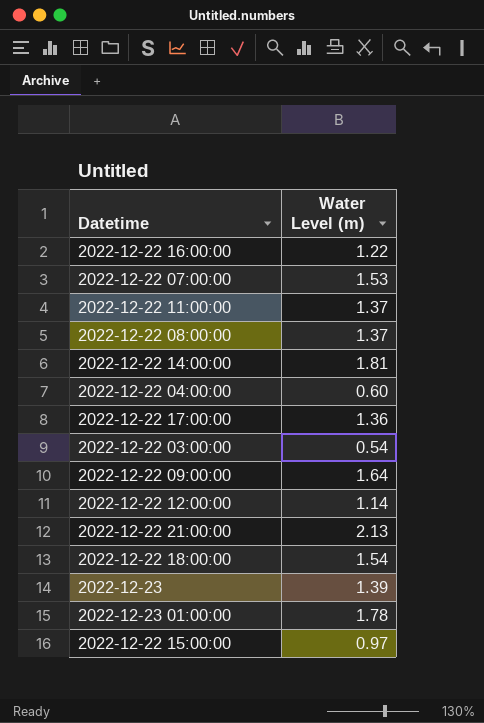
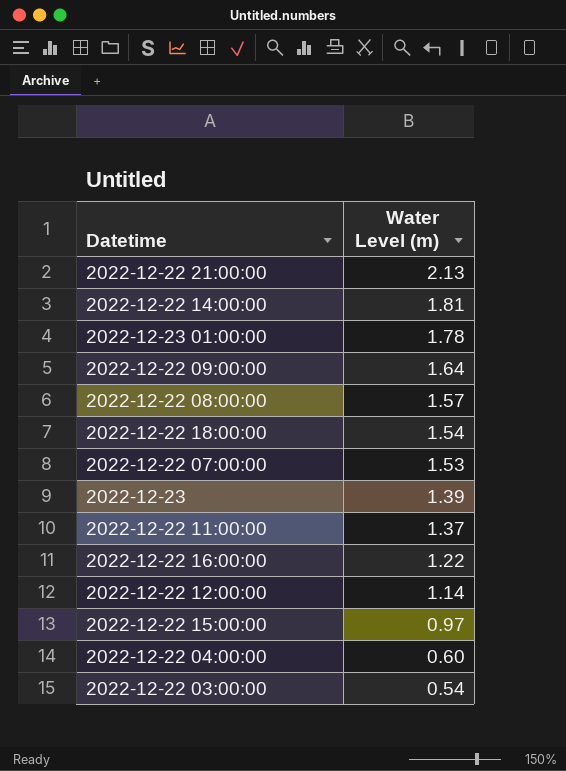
row order: none -> Water Level (m) descending
row 2022-12-22 17:00:00: 1.36 -> none
2022-12-22 08:00:00 | Water Level (m): 1.37 -> 1.57

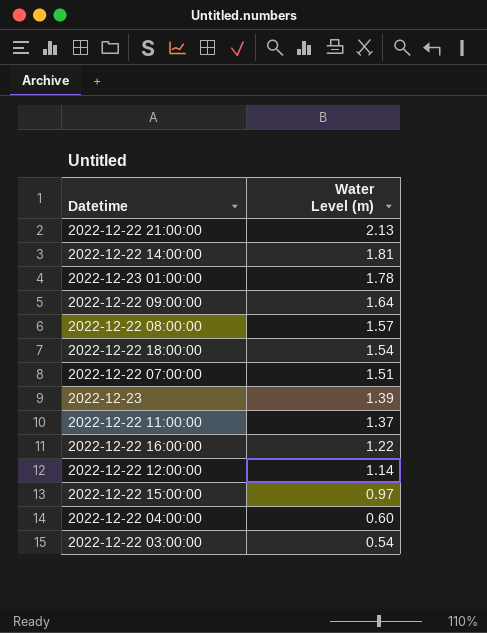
2022-12-22 07:00:00 | Water Level (m): 1.53 -> 1.51

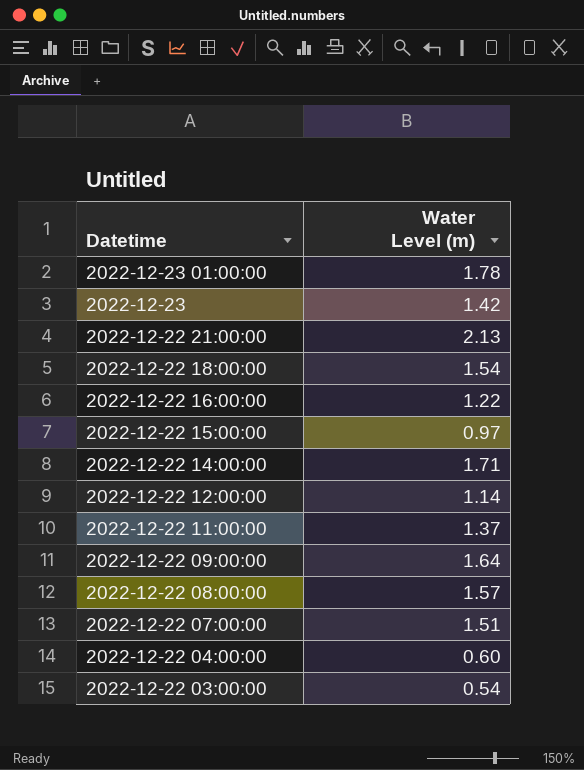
row order: Water Level (m) descending -> Datetime descending
2022-12-23 | Water Level (m): 1.39 -> 1.42
2022-12-22 14:00:00 | Water Level (m): 1.81 -> 1.71

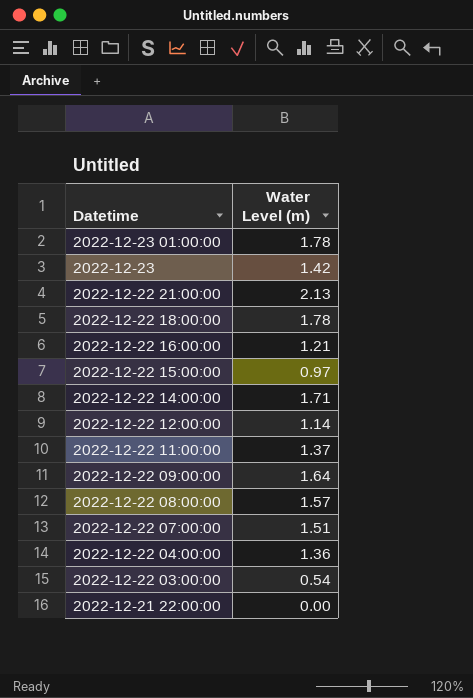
2022-12-22 18:00:00 | Water Level (m): 1.54 -> 1.78
2022-12-22 16:00:00 | Water Level (m): 1.22 -> 1.21
2022-12-22 04:00:00 | Water Level (m): 0.60 -> 1.36
row 2022-12-21 22:00:00: none -> 0.00

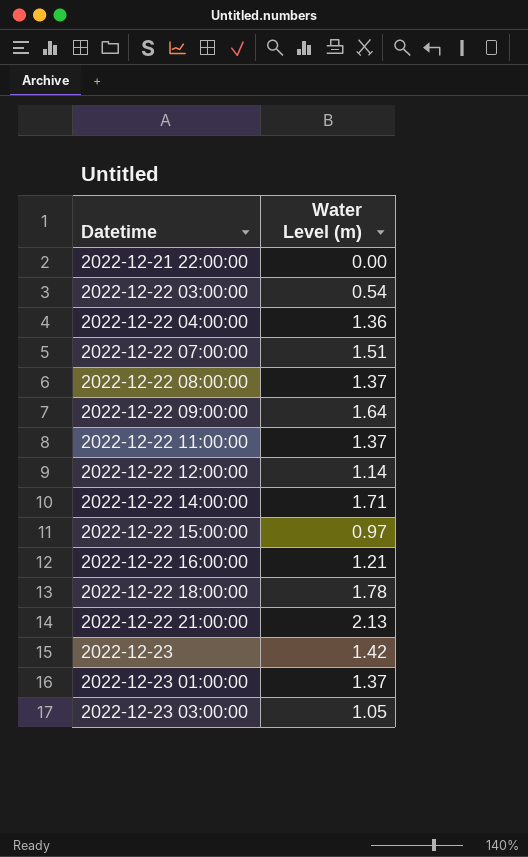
row order: Datetime descending -> Datetime ascending
2022-12-22 08:00:00 | Water Level (m): 1.57 -> 1.37
2022-12-23 01:00:00 | Water Level (m): 1.78 -> 1.37
row 2022-12-23 03:00:00: none -> 1.05

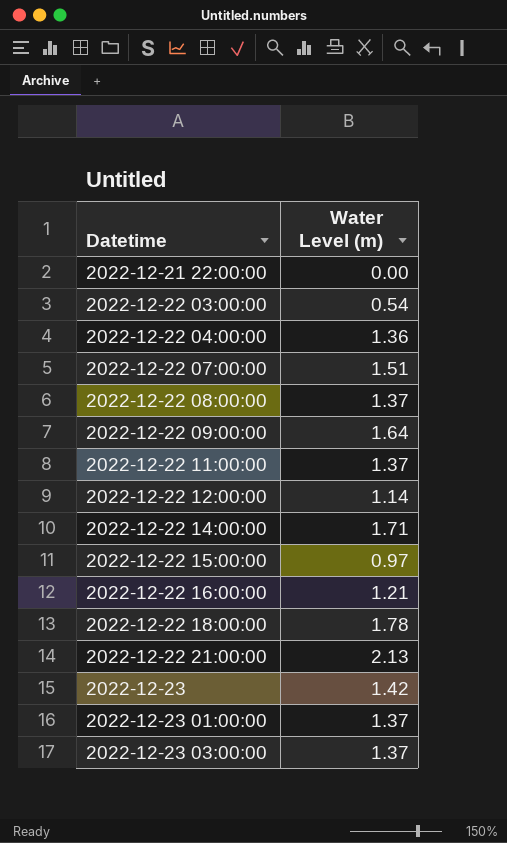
2022-12-23 03:00:00 | Water Level (m): 1.05 -> 1.37

